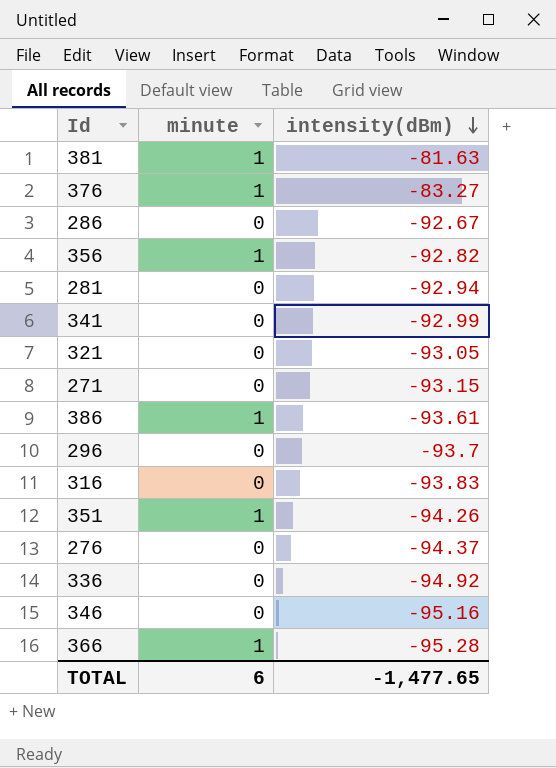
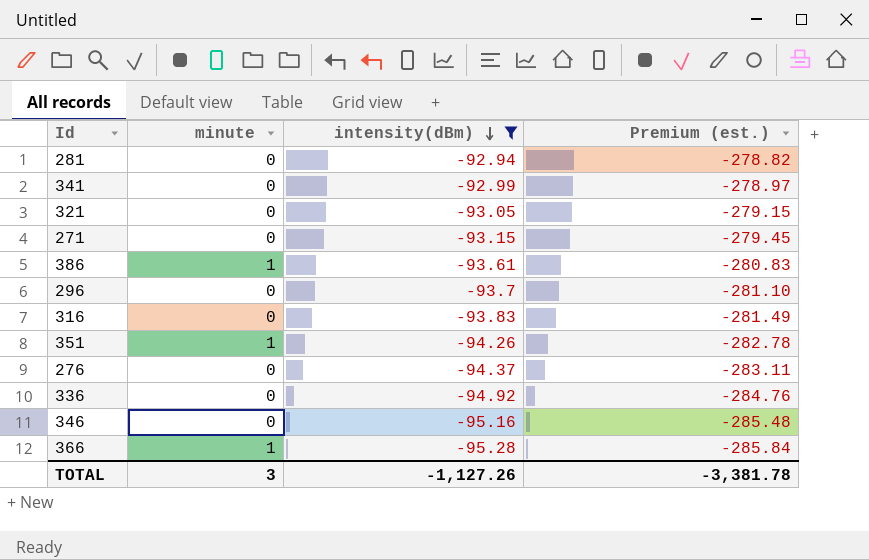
filter: none -> intensity(dBm) <= -92.94
column Premium (est.) | formula: none -> [intensity(dBm)] * 3
TOTAL | minute: 6 -> 3
TOTAL | intensity(dBm): -1,477.65 -> -1,127.26

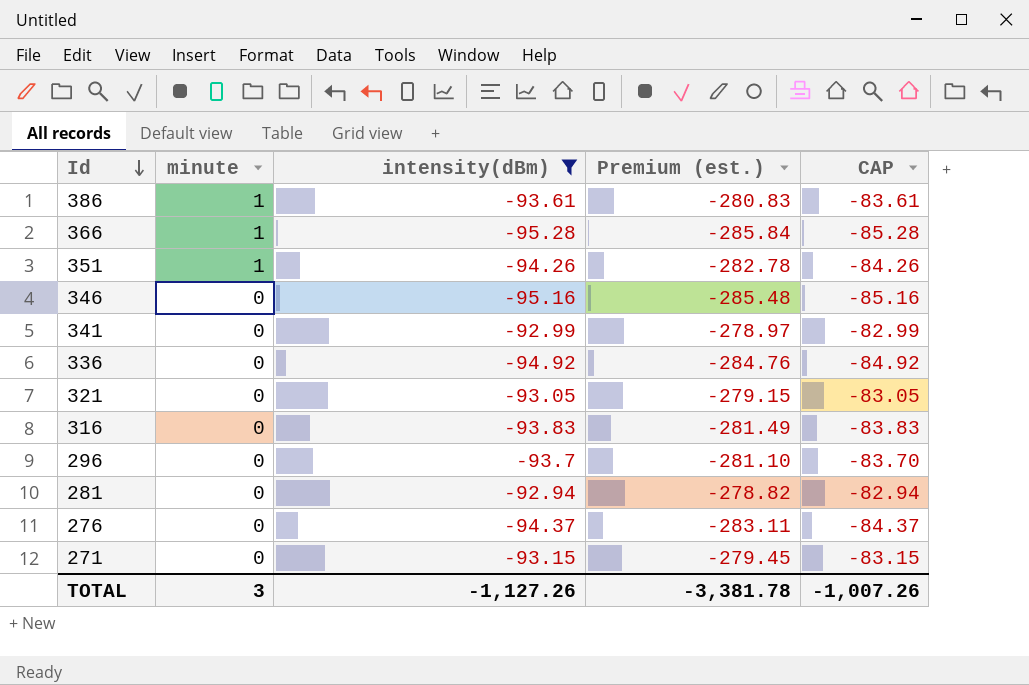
row order: intensity(dBm) descending -> Id descending
column CAP | formula: none -> [intensity(dBm)] + 10

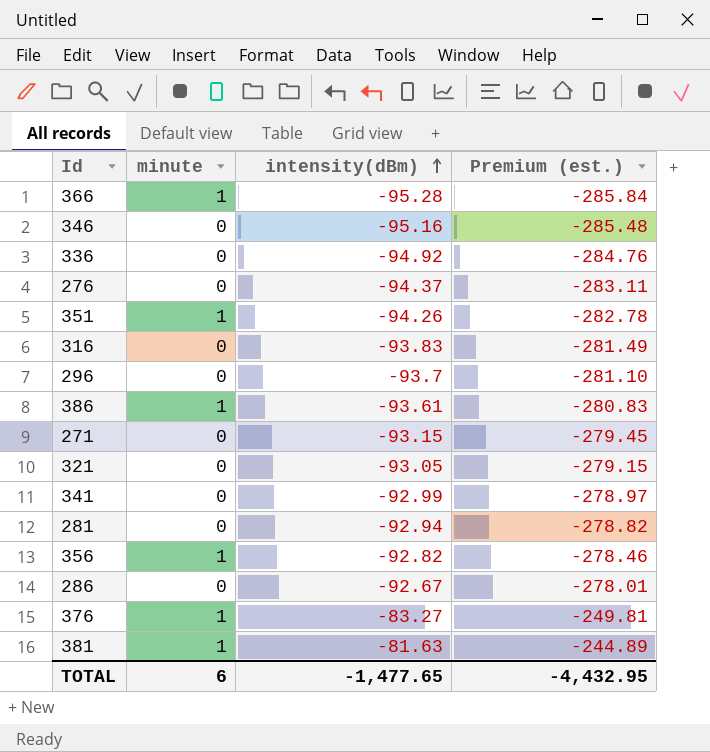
filter: intensity(dBm) <= -92.94 -> none
row order: Id descending -> intensity(dBm) ascending
column CAP | formula: [intensity(dBm)] + 10 -> none
TOTAL | minute: 3 -> 6
TOTAL | intensity(dBm): -1,127.26 -> -1,477.65
TOTAL | Premium (est.): -3,381.78 -> -4,432.95

